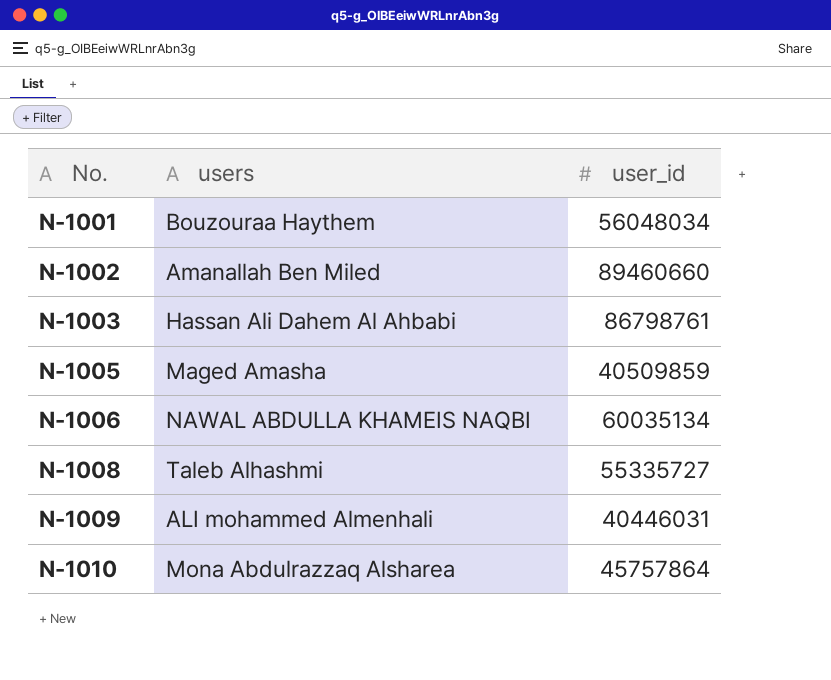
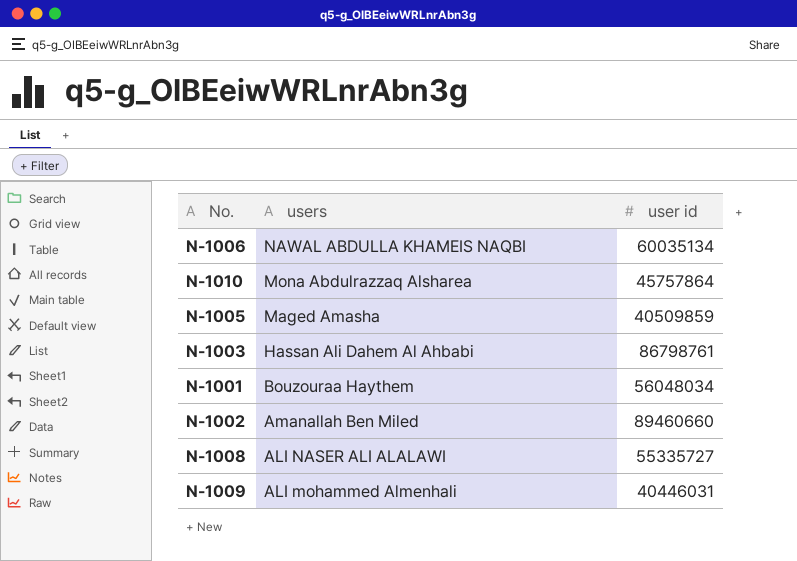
row order: No. ascending -> users descending
column name: user_id -> user id
N-1008 | users: Taleb Alhashmi -> ALI NASER ALI ALALAWI

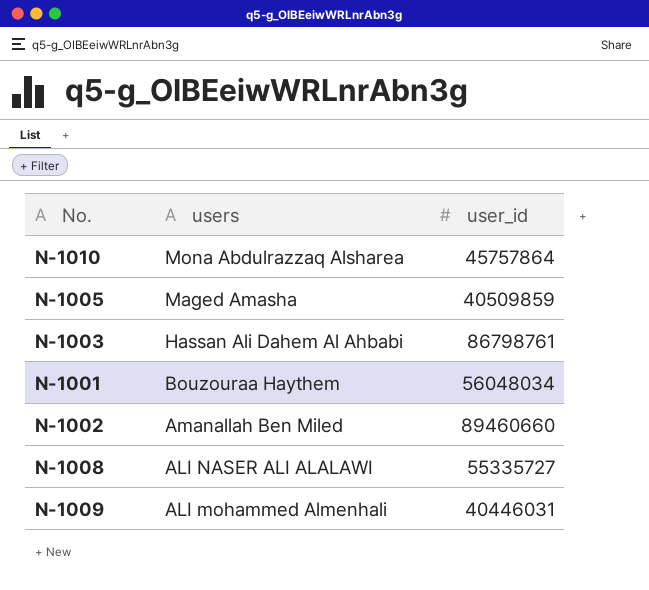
column name: user id -> user_id
row N-1006: NAWAL ABDULLA KHAMEIS NAQBI | 60035134 -> none

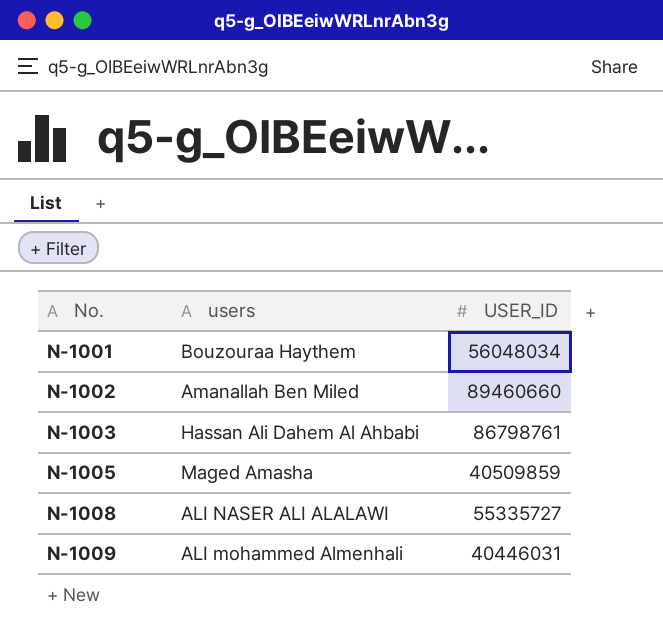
row order: users descending -> No. ascending
column name: user_id -> USER_ID
row N-1010: Mona Abdulrazzaq Alsharea | 45757864 -> none

